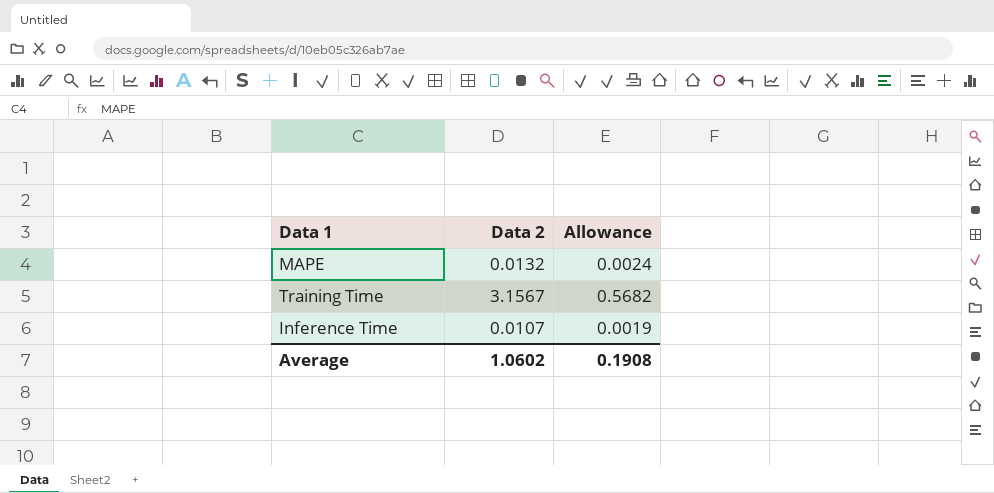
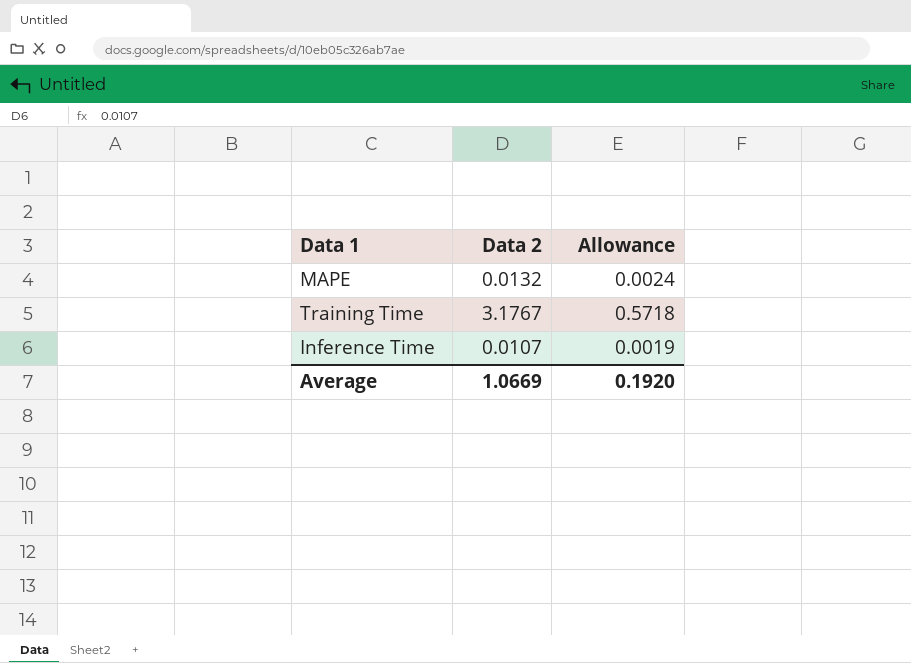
Training Time | Data 2: 3.1567 -> 3.1767
Training Time | Allowance: 0.5682 -> 0.5718
Average | Data 2: 1.0602 -> 1.0669
Average | Allowance: 0.1908 -> 0.1920

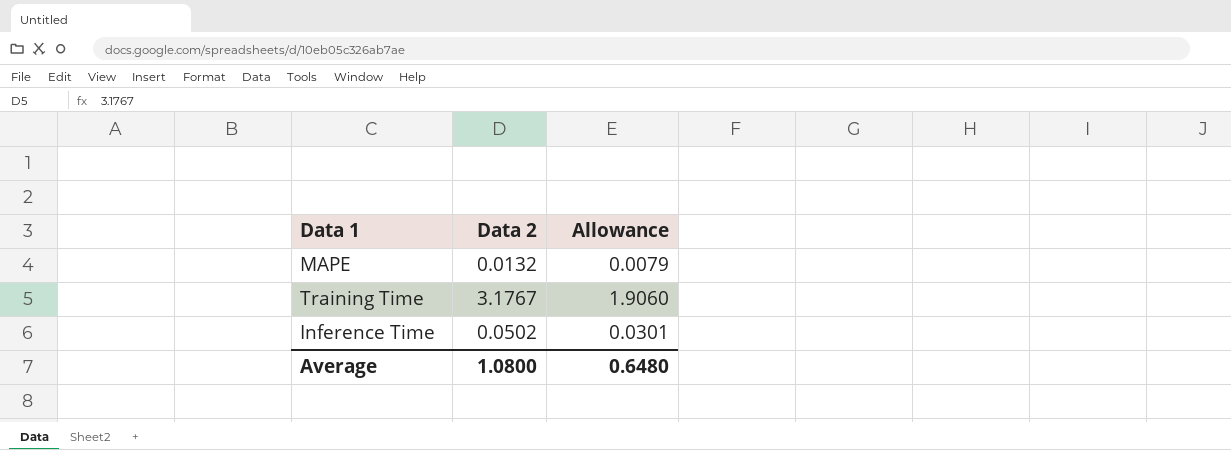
column Allowance | formula: [Data 2] * 0.18 -> [Data 2] * 0.6
Inference Time | Data 2: 0.0107 -> 0.0502
Average | Data 2: 1.0669 -> 1.0800
Average | Allowance: 0.1920 -> 0.6480

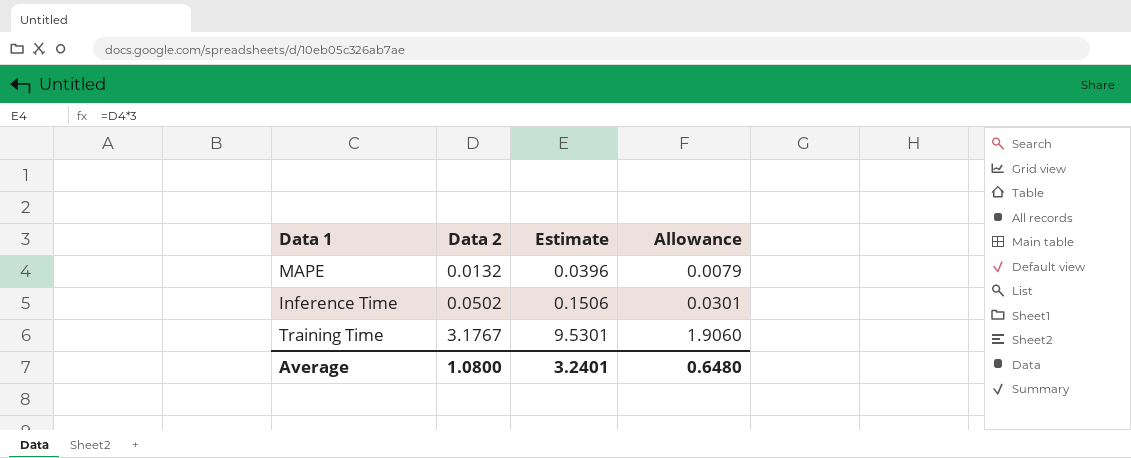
row order: none -> Data 2 ascending
column Estimate | formula: none -> [Data 2] * 3

